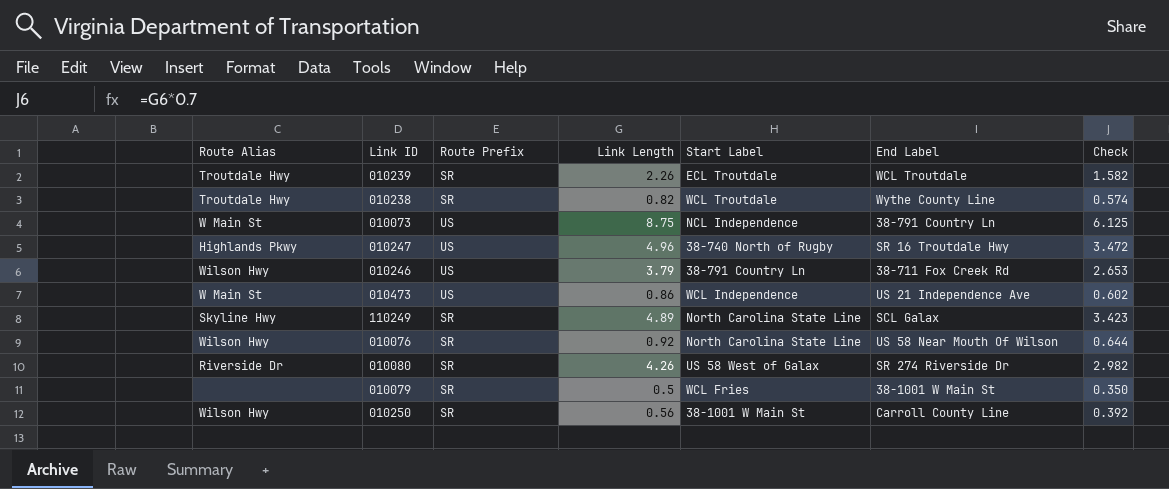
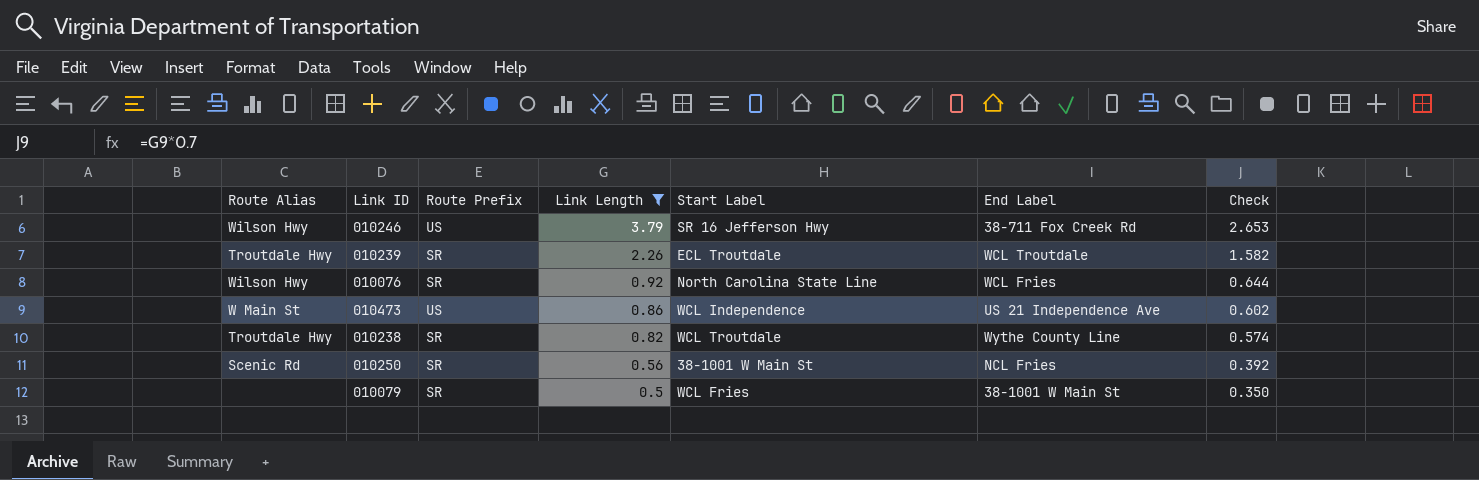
filter: none -> Link Length <= 3.79
row order: none -> Link Length descending
010246 | Start Label: 38-791 Country Ln -> SR 16 Jefferson Hwy
010076 | End Label: US 58 Near Mouth Of Wilson -> WCL Fries
010250 | Route Alias: Wilson Hwy -> Scenic Rd
010250 | End Label: Carroll County Line -> NCL Fries

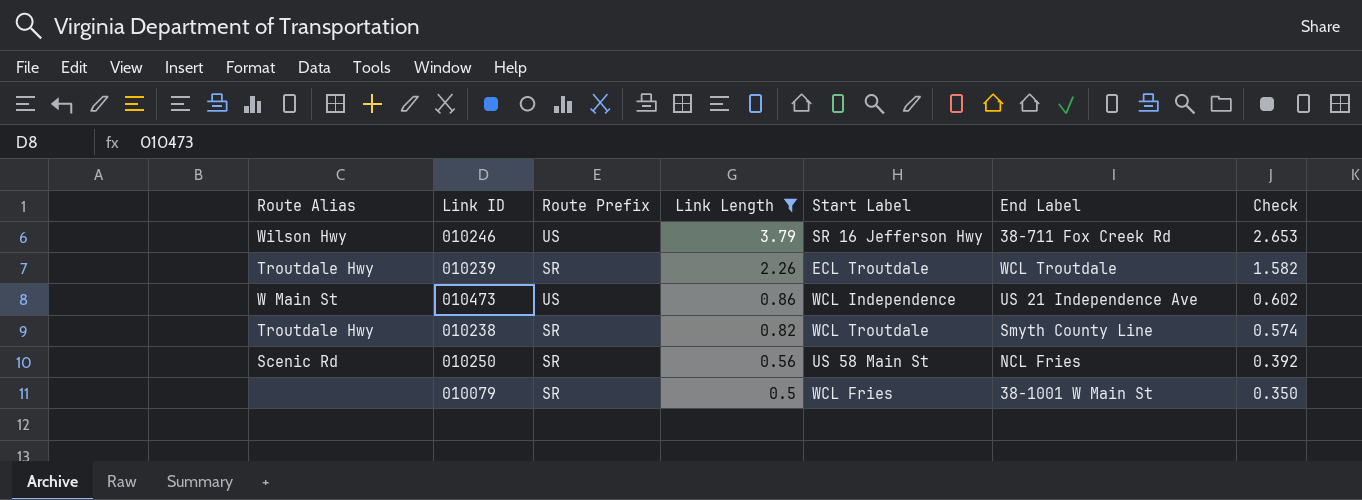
row 010076: Wilson Hwy | SR | 0.92 | North Carolina State Line | WCL Fries | 0.644 -> none
010238 | End Label: Wythe County Line -> Smyth County Line
010250 | Start Label: 38-1001 W Main St -> US 58 Main St

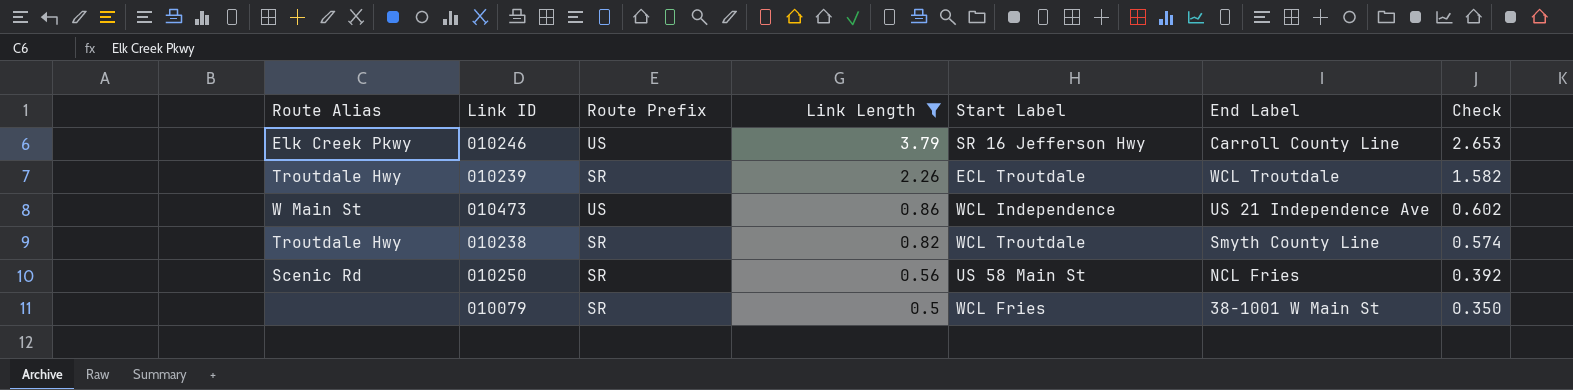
010246 | Route Alias: Wilson Hwy -> Elk Creek Pkwy
010246 | End Label: 38-711 Fox Creek Rd -> Carroll County Line

